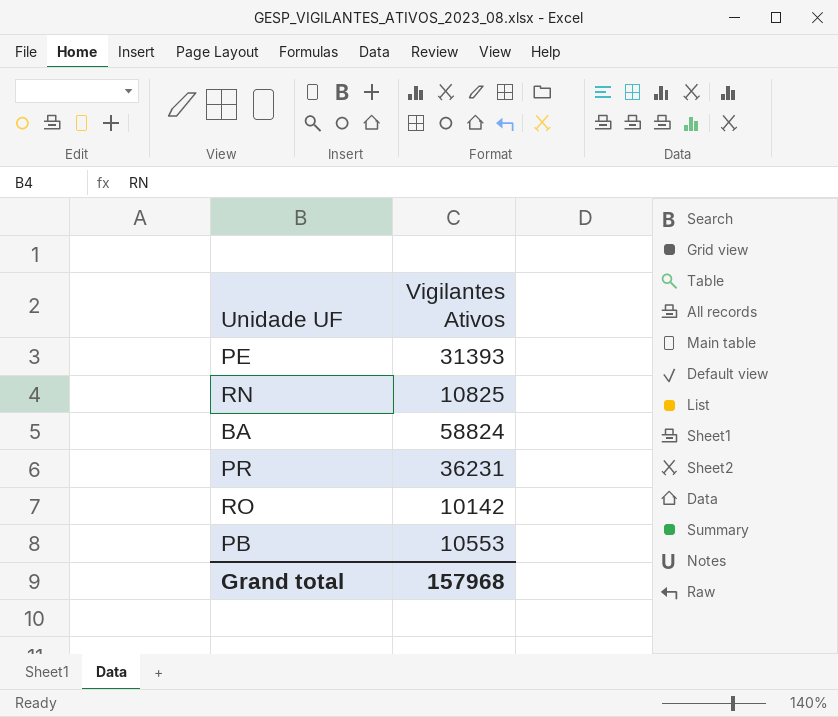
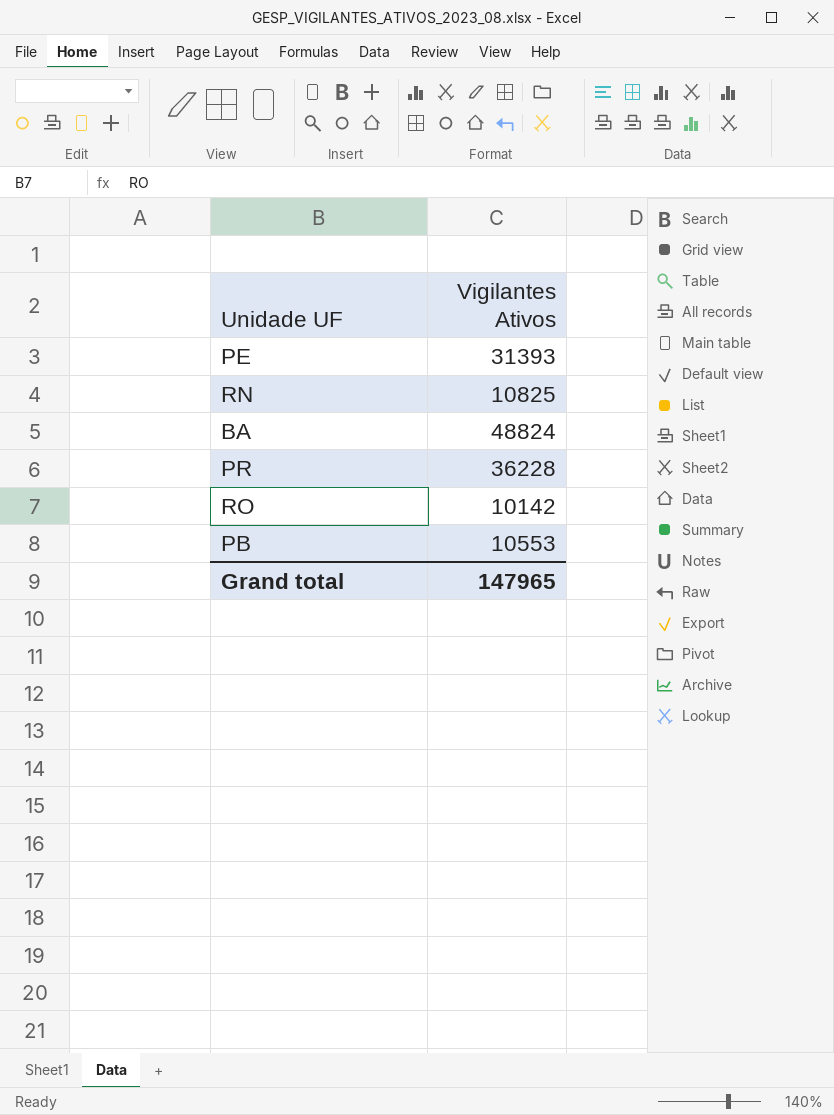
BA | Vigilantes Ativos: 58824 -> 48824
PR | Vigilantes Ativos: 36231 -> 36228
Grand total | Vigilantes Ativos: 157968 -> 147965

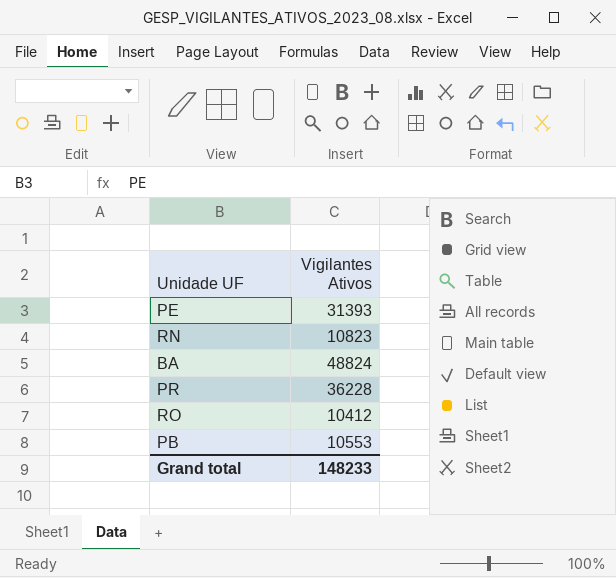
RN | Vigilantes Ativos: 10825 -> 10823
RO | Vigilantes Ativos: 10142 -> 10412
Grand total | Vigilantes Ativos: 147965 -> 148233

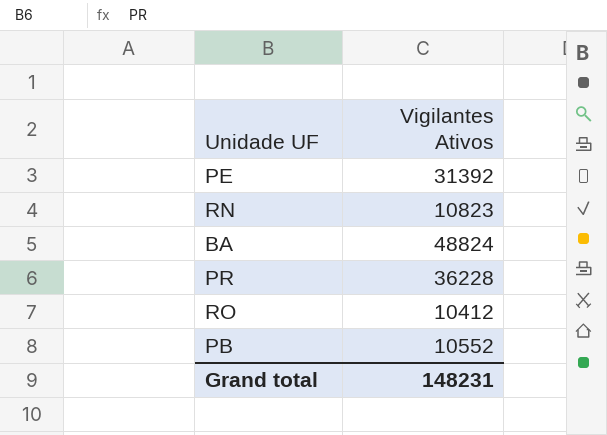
PE | Vigilantes Ativos: 31393 -> 31392
PB | Vigilantes Ativos: 10553 -> 10552
Grand total | Vigilantes Ativos: 148233 -> 148231

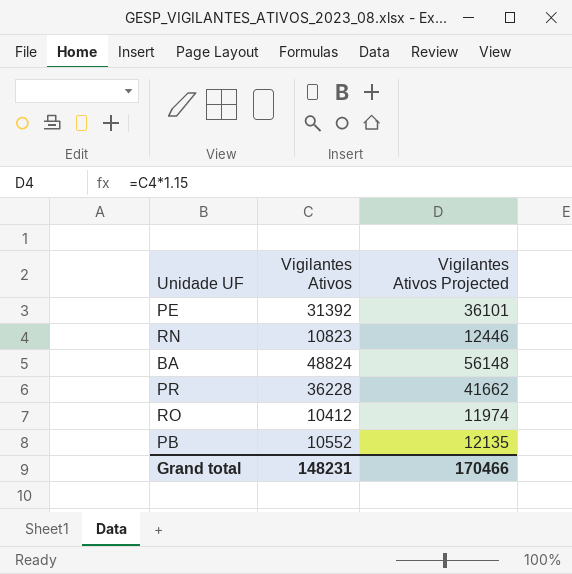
column Vigilantes Ativos Projected | formula: none -> [Vigilantes Ativos] * 1.15

